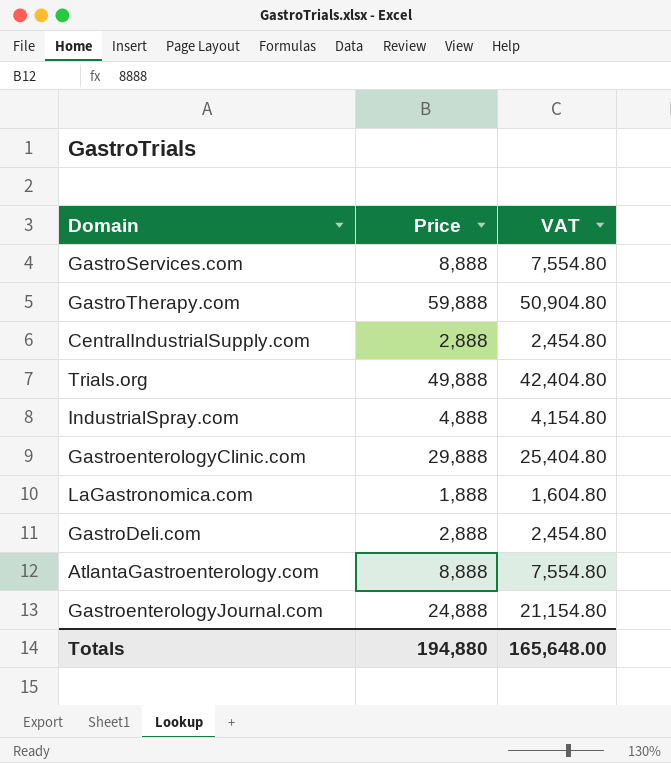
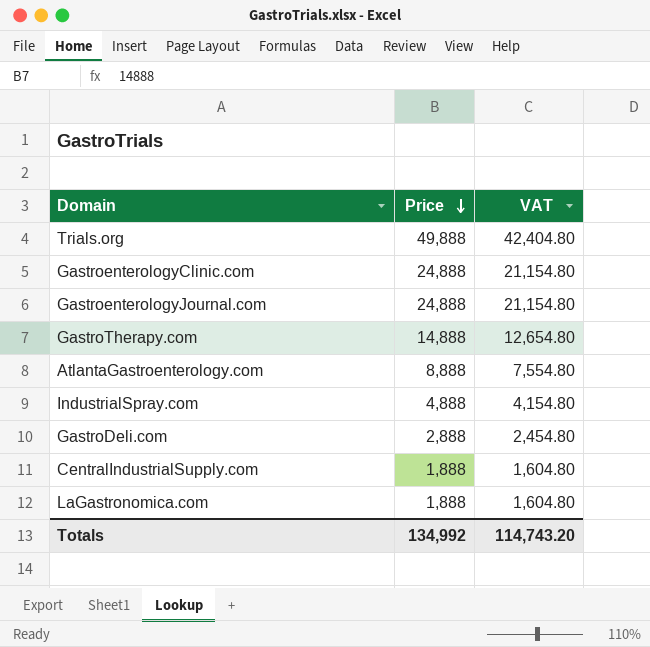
row order: none -> Price descending
row GastroServices.com: 8,888 | 7,554.80 -> none
GastroenterologyClinic.com | Price: 29,888 -> 24,888
GastroenterologyClinic.com | VAT: 25,404.80 -> 21,154.80
GastroTherapy.com | Price: 59,888 -> 14,888
GastroTherapy.com | VAT: 50,904.80 -> 12,654.80
CentralIndustrialSupply.com | Price: 2,888 -> 1,888
CentralIndustrialSupply.com | VAT: 2,454.80 -> 1,604.80
Totals | Price: 194,880 -> 134,992
Totals | VAT: 165,648.00 -> 114,743.20

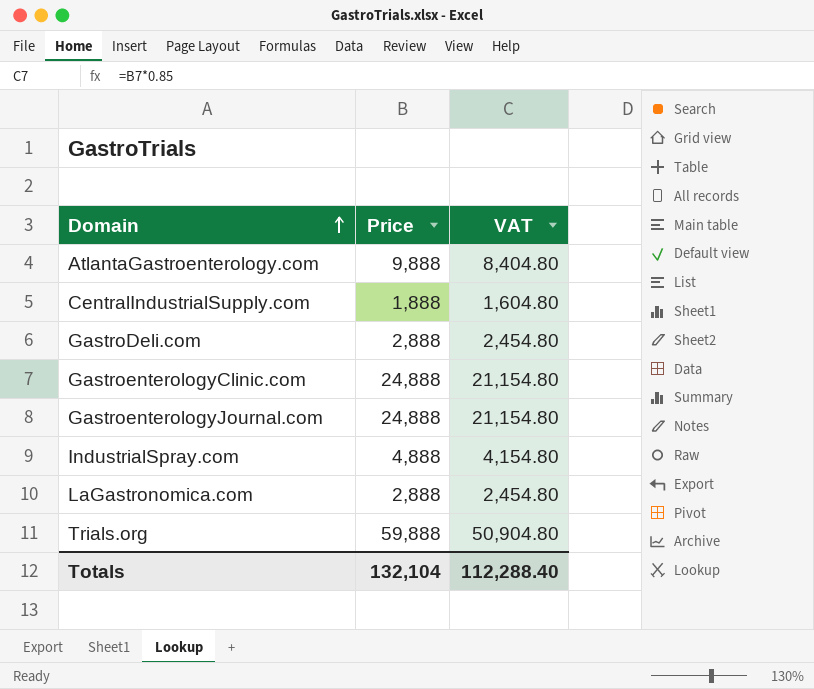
row order: Price descending -> Domain ascending
row GastroTherapy.com: 14,888 | 12,654.80 -> none
AtlantaGastroenterology.com | Price: 8,888 -> 9,888
AtlantaGastroenterology.com | VAT: 7,554.80 -> 8,404.80
LaGastronomica.com | Price: 1,888 -> 2,888
LaGastronomica.com | VAT: 1,604.80 -> 2,454.80
Trials.org | Price: 49,888 -> 59,888
Trials.org | VAT: 42,404.80 -> 50,904.80
Totals | Price: 134,992 -> 132,104
Totals | VAT: 114,743.20 -> 112,288.40

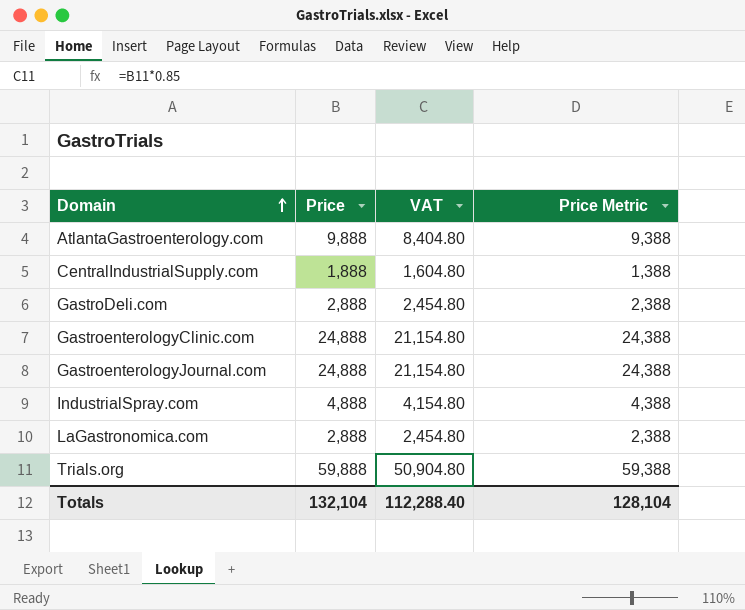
column Price Metric | formula: none -> [Price] - 500

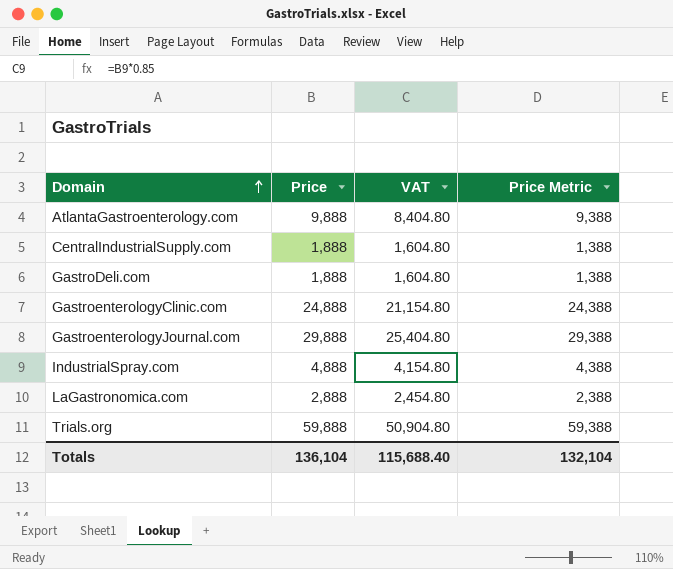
GastroDeli.com | Price: 2,888 -> 1,888
GastroDeli.com | VAT: 2,454.80 -> 1,604.80
GastroDeli.com | Price Metric: 2,388 -> 1,388
GastroenterologyJournal.com | Price: 24,888 -> 29,888
GastroenterologyJournal.com | VAT: 21,154.80 -> 25,404.80
GastroenterologyJournal.com | Price Metric: 24,388 -> 29,388
Totals | Price: 132,104 -> 136,104
Totals | VAT: 112,288.40 -> 115,688.40
Totals | Price Metric: 128,104 -> 132,104

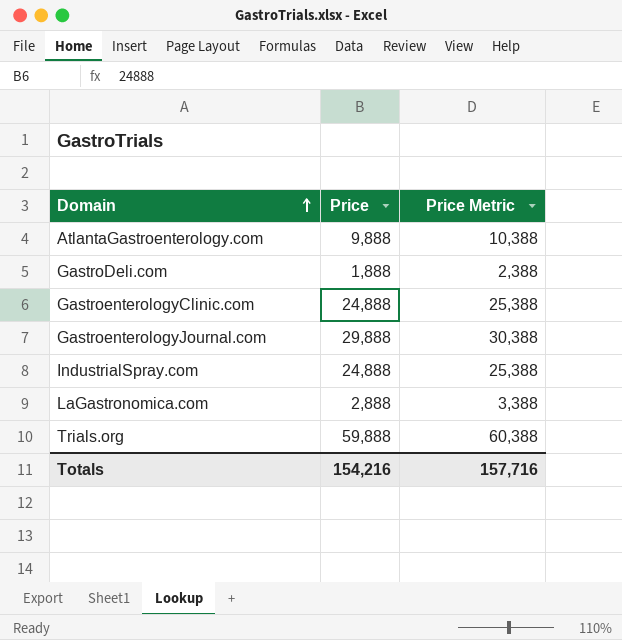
column VAT | formula: [Price] * 0.85 -> none
column Price Metric | formula: [Price] - 500 -> [Price] + 500
row CentralIndustrialSupply.com: 1,888 | 1,604.80 | 1,388 -> none
IndustrialSpray.com | Price: 4,888 -> 24,888
Totals | Price: 136,104 -> 154,216
Totals | Price Metric: 132,104 -> 157,716

